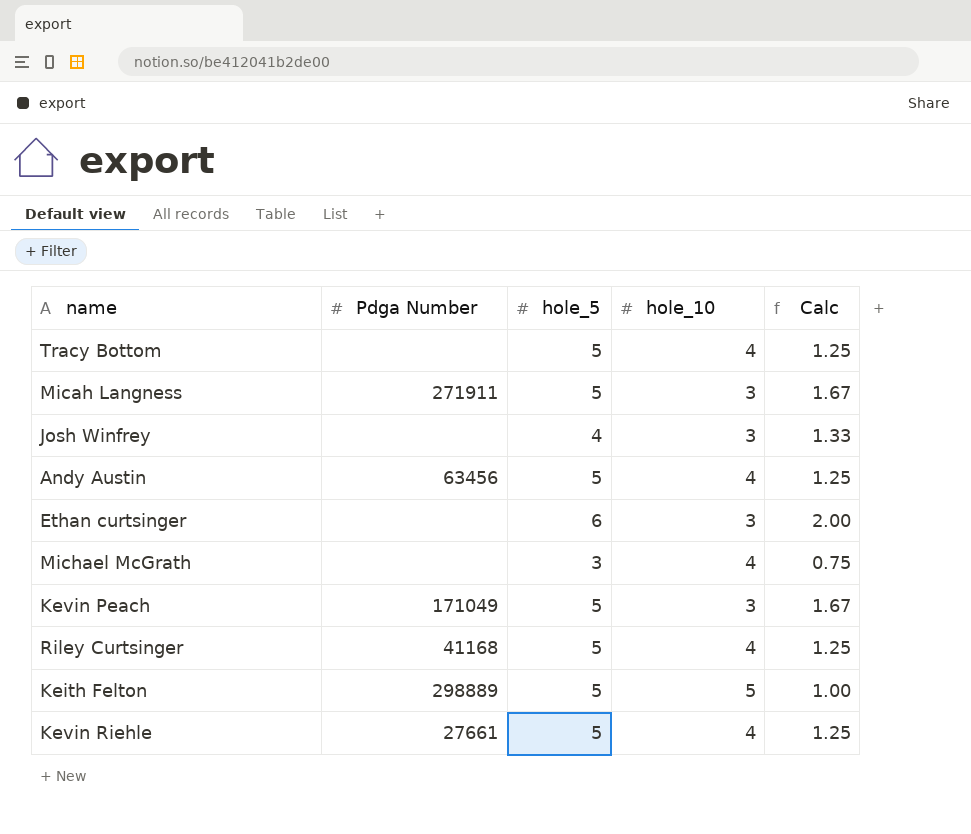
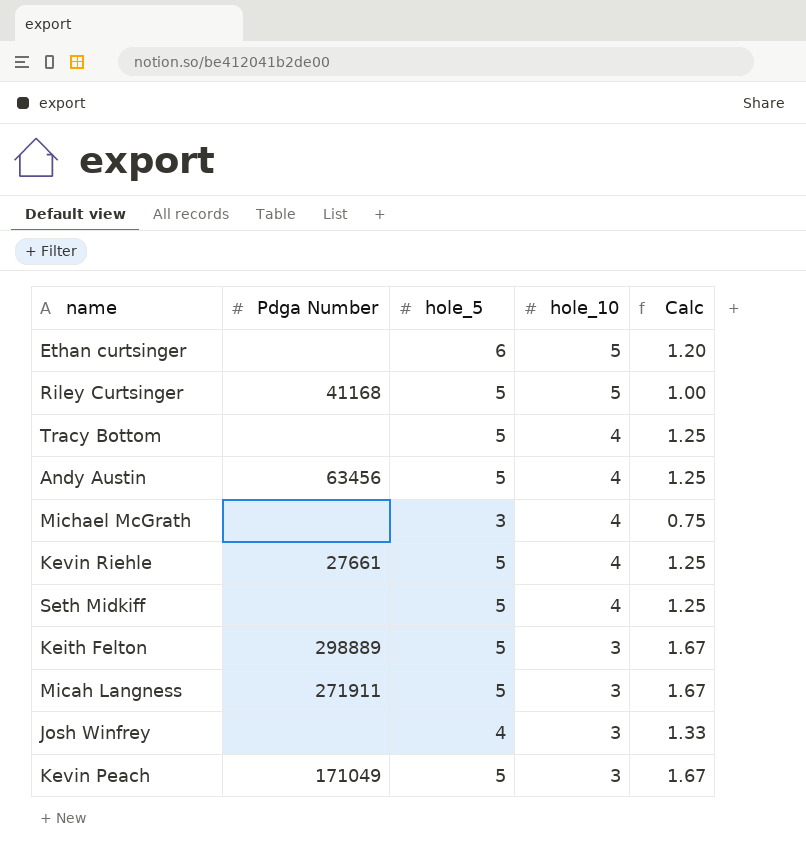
row order: none -> hole_10 descending
Ethan curtsinger | hole_10: 3 -> 5
Ethan curtsinger | Calc: 2.00 -> 1.20
Riley Curtsinger | hole_10: 4 -> 5
Riley Curtsinger | Calc: 1.25 -> 1.00
row Seth Midkiff: none -> none | 5 | 4 | 1.25
Keith Felton | hole_10: 5 -> 3
Keith Felton | Calc: 1.00 -> 1.67

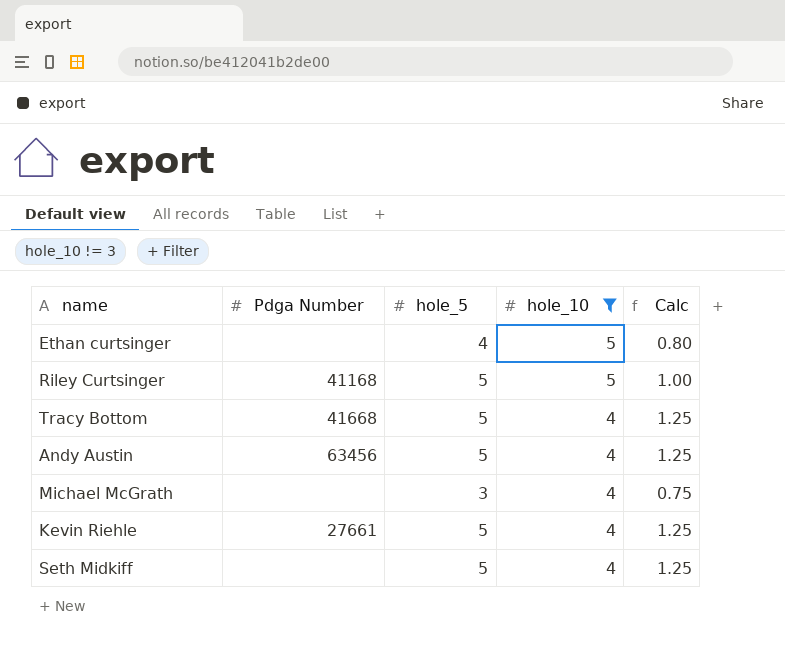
filter: none -> hole_10 != 3
Ethan curtsinger | hole_5: 6 -> 4
Ethan curtsinger | Calc: 1.20 -> 0.80
Tracy Bottom | Pdga Number: none -> 41668

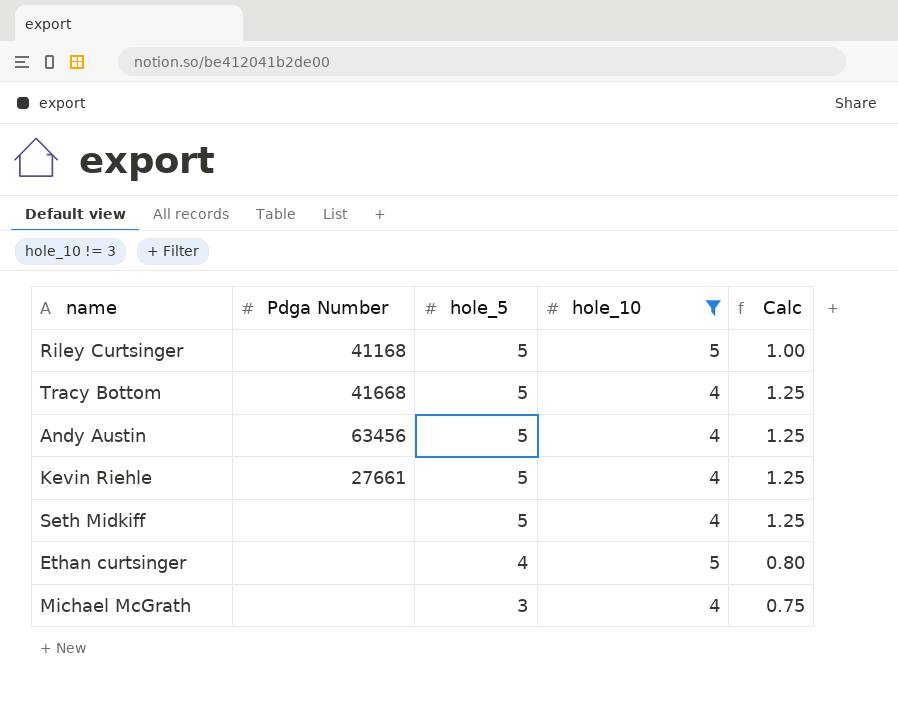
row order: hole_10 descending -> hole_5 descending

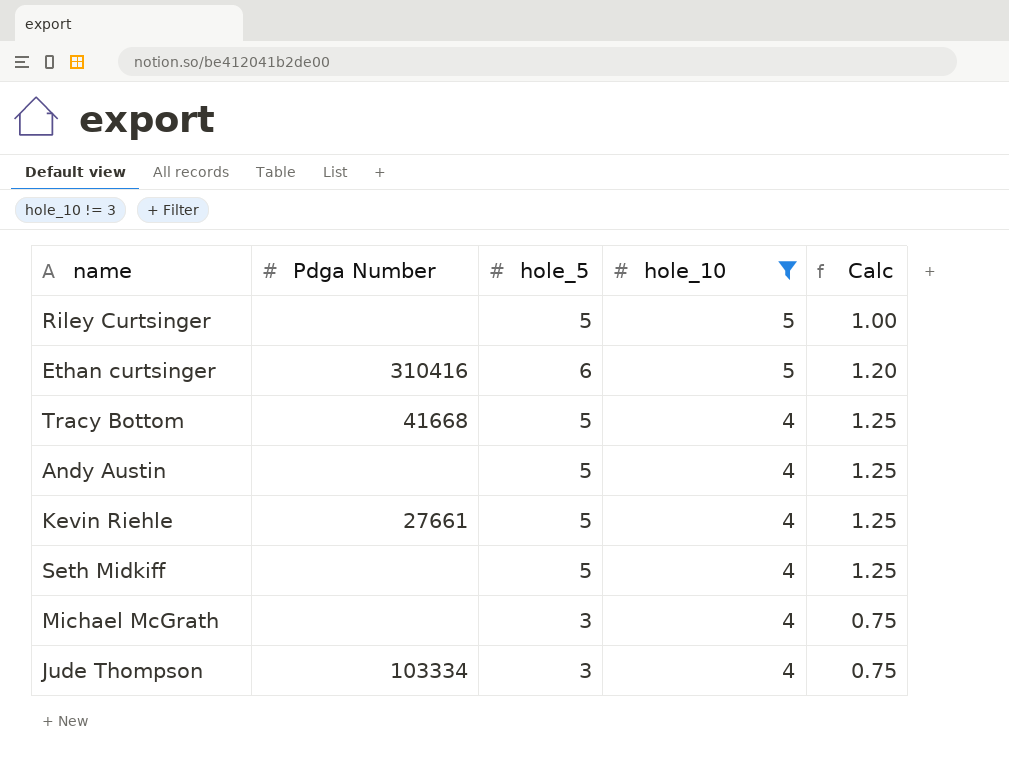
row order: hole_5 descending -> hole_10 descending
Riley Curtsinger | Pdga Number: 41168 -> none
Ethan curtsinger | Pdga Number: none -> 310416
Ethan curtsinger | hole_5: 4 -> 6
Ethan curtsinger | Calc: 0.80 -> 1.20
Andy Austin | Pdga Number: 63456 -> none
row Jude Thompson: none -> 103334 | 3 | 4 | 0.75

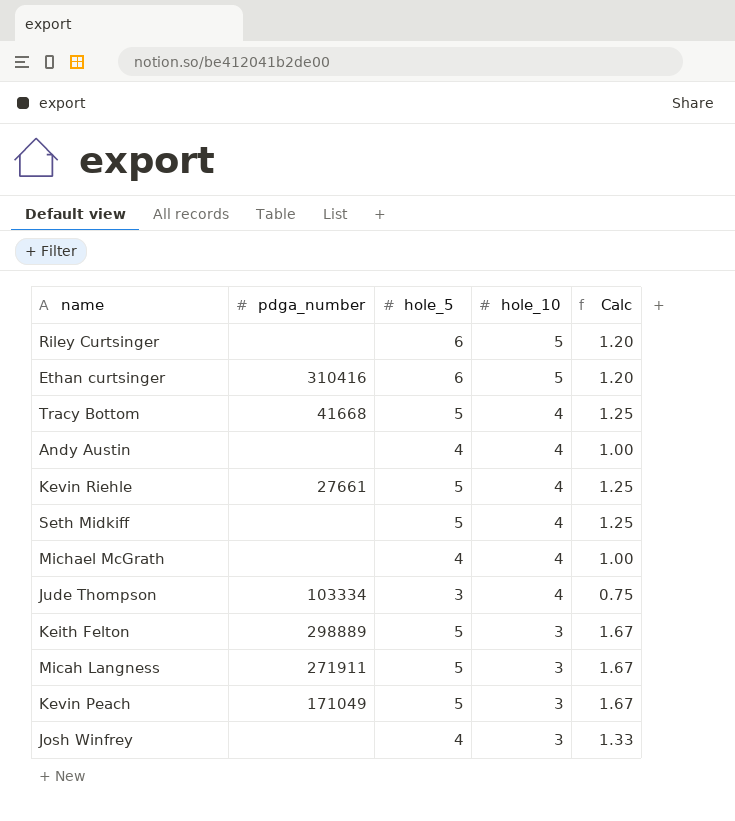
filter: hole_10 != 3 -> none
column name: Pdga Number -> pdga_number
Riley Curtsinger | hole_5: 5 -> 6
Riley Curtsinger | Calc: 1.00 -> 1.20
Andy Austin | hole_5: 5 -> 4
Andy Austin | Calc: 1.25 -> 1.00
Michael McGrath | hole_5: 3 -> 4
Michael McGrath | Calc: 0.75 -> 1.00

